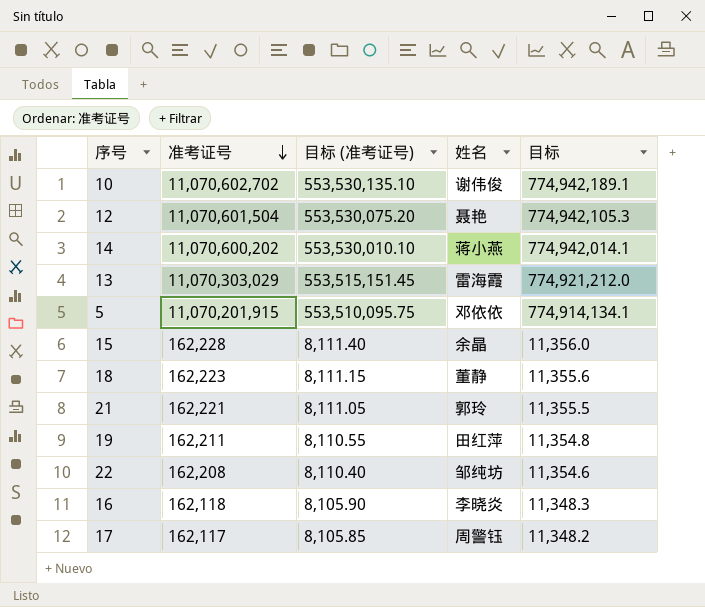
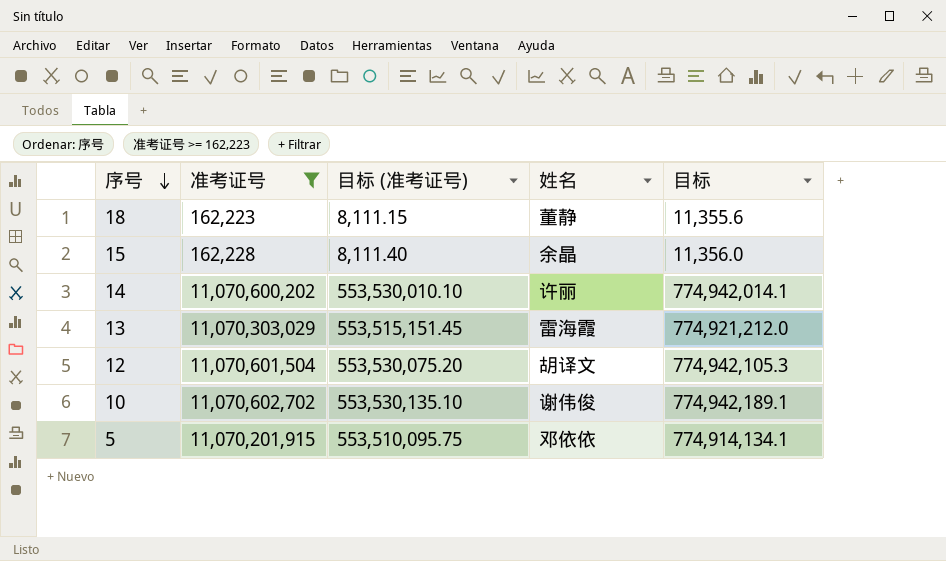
filter: none -> 准考证号 >= 162,223
row order: 准考证号 descending -> 序号 descending
14 | 姓名: 蒋小燕 -> 许丽
12 | 姓名: 聂艳 -> 胡译文

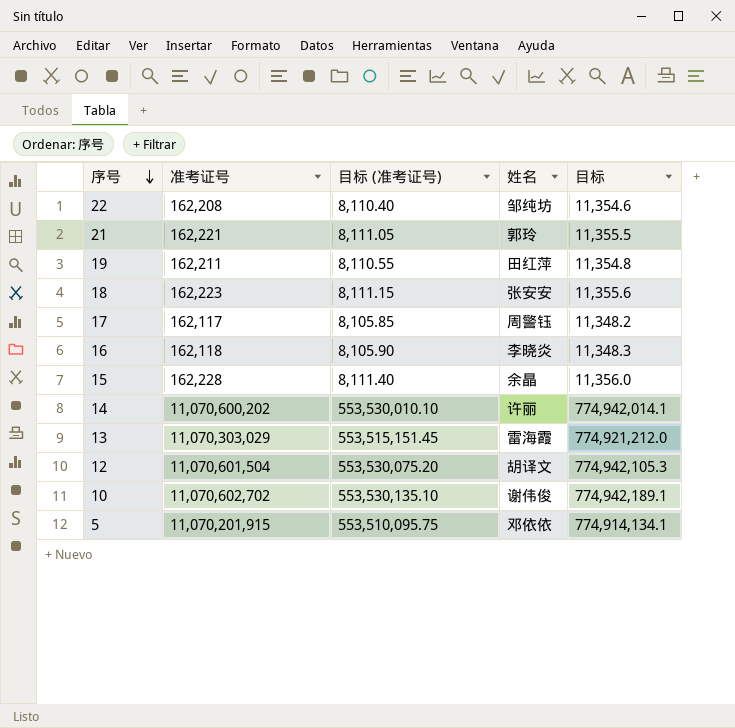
filter: 准考证号 >= 162,223 -> none
18 | 姓名: 董静 -> 张安安

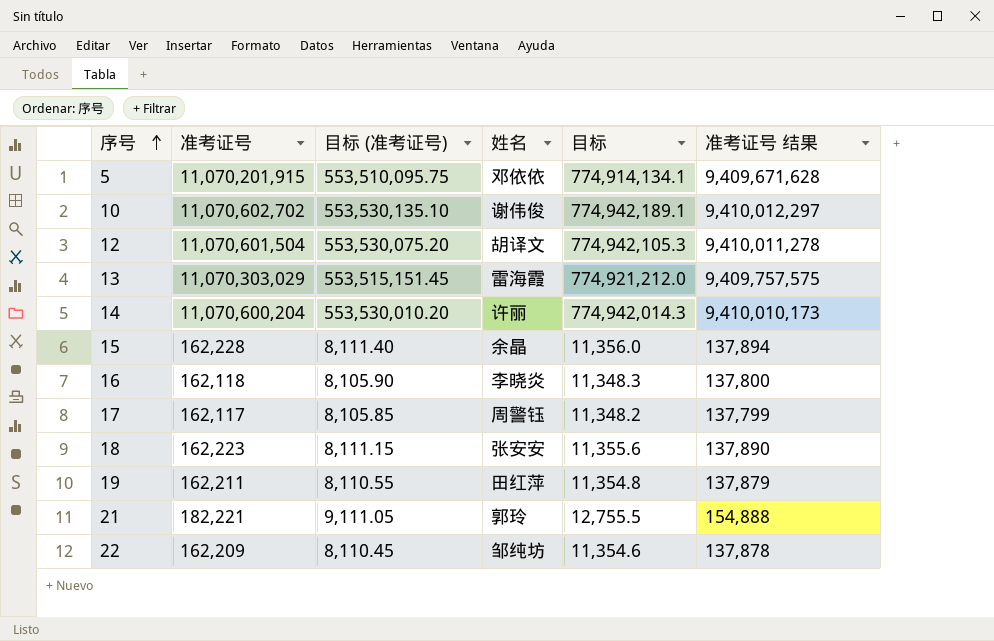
row order: 序号 descending -> 序号 ascending
column 准考证号 结果 | formula: none -> [准考证号] * 0.85
14 | 准考证号: 11,070,600,202 -> 11,070,600,204
14 | 目标 (准考证号): 553,530,010.10 -> 553,530,010.20
14 | 目标: 774,942,014.1 -> 774,942,014.3
21 | 准考证号: 162,221 -> 182,221
21 | 目标 (准考证号): 8,111.05 -> 9,111.05
21 | 目标: 11,355.5 -> 12,755.5
22 | 准考证号: 162,208 -> 162,209
22 | 目标 (准考证号): 8,110.40 -> 8,110.45

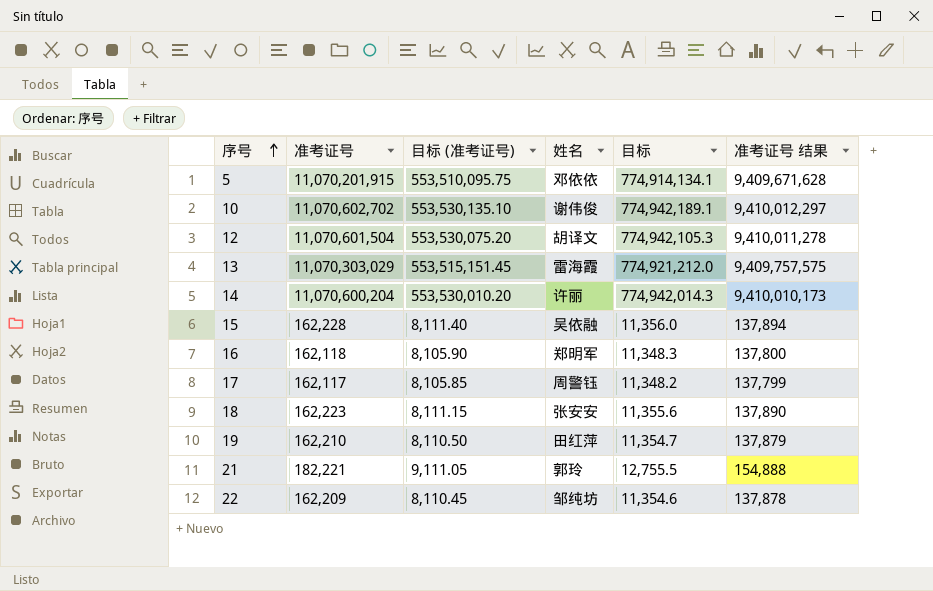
15 | 姓名: 余晶 -> 吴依融
16 | 姓名: 李晓炎 -> 郑明军
19 | 准考证号: 162,211 -> 162,210
19 | 目标 (准考证号): 8,110.55 -> 8,110.50
19 | 目标: 11,354.8 -> 11,354.7

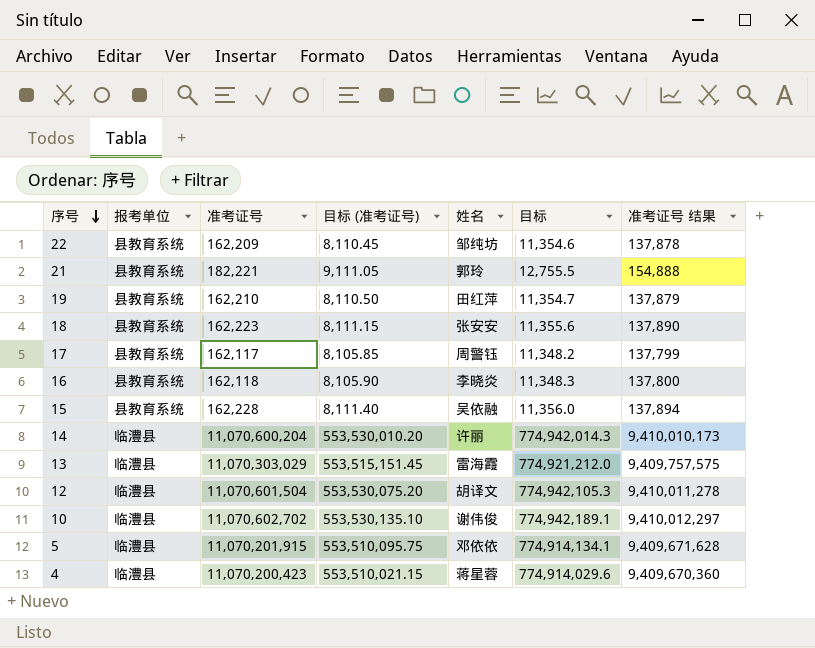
row order: 序号 ascending -> 序号 descending
column 报考单位 | position: none -> 2
16 | 姓名: 郑明军 -> 李晓炎
row 4: none -> 临澧县 | 11,070,200,423 | 553,510,021.15 | 蒋星蓉 | 774,914,029.6 | 9,409,670,360

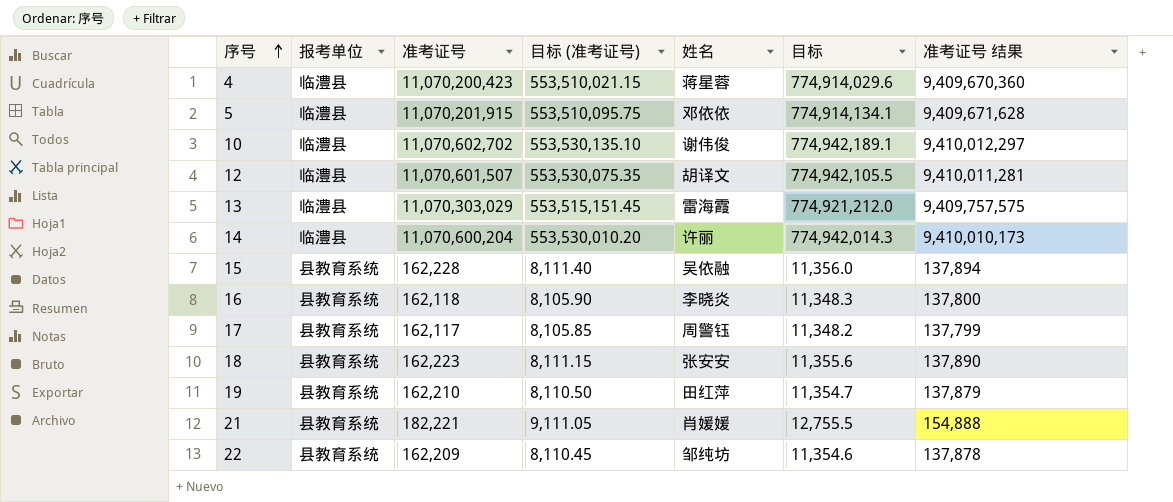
row order: 序号 descending -> 序号 ascending
12 | 准考证号: 11,070,601,504 -> 11,070,601,507
12 | 目标 (准考证号): 553,530,075.20 -> 553,530,075.35
12 | 目标: 774,942,105.3 -> 774,942,105.5
12 | 准考证号 结果: 9,410,011,278 -> 9,410,011,281
21 | 姓名: 郭玲 -> 肖媛媛

